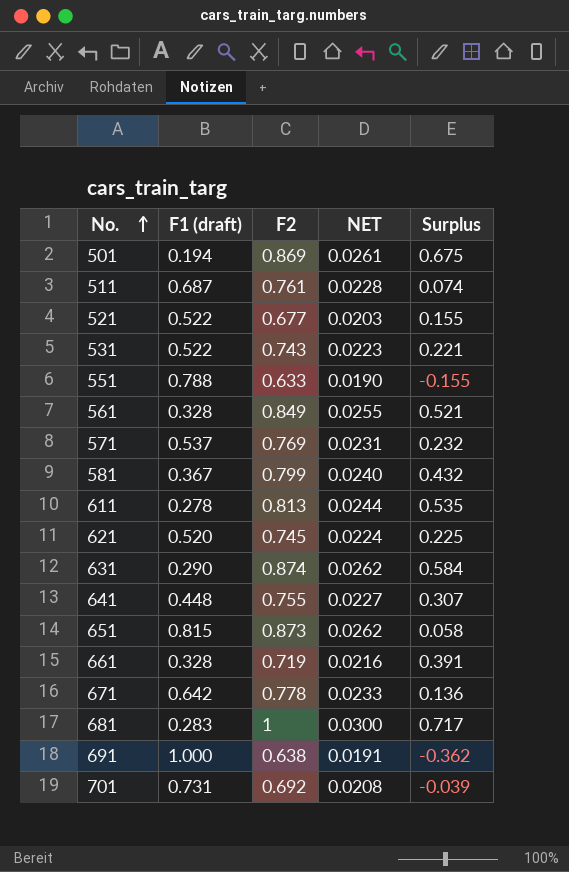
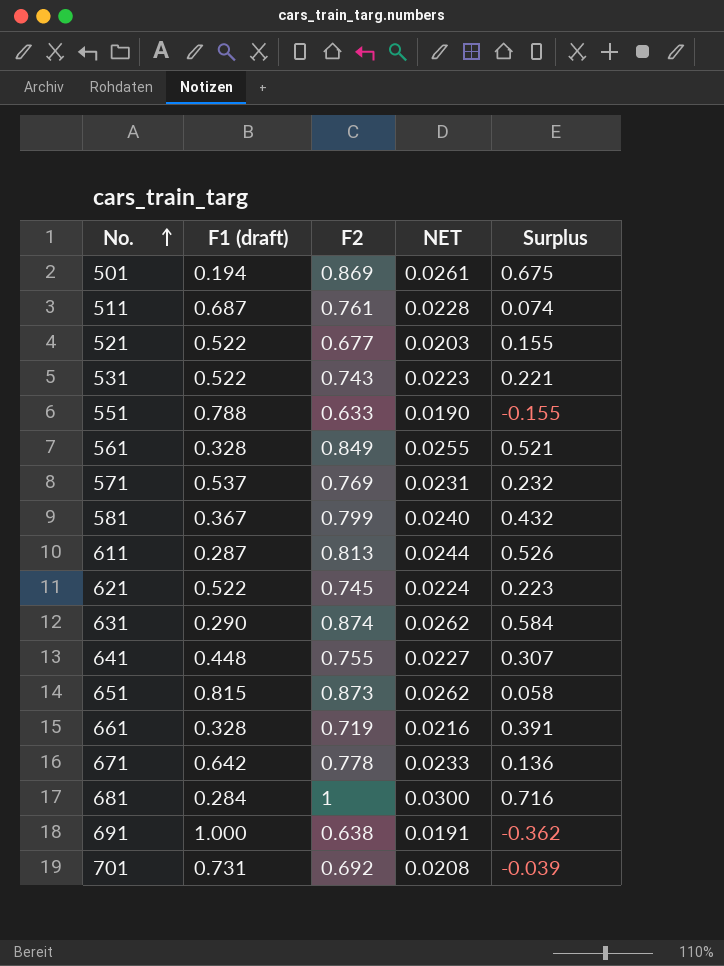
611 | F1 (draft): 0.278 -> 0.287
611 | Surplus: 0.535 -> 0.526
621 | F1 (draft): 0.520 -> 0.522
621 | Surplus: 0.225 -> 0.223
681 | F1 (draft): 0.283 -> 0.284
681 | Surplus: 0.717 -> 0.716

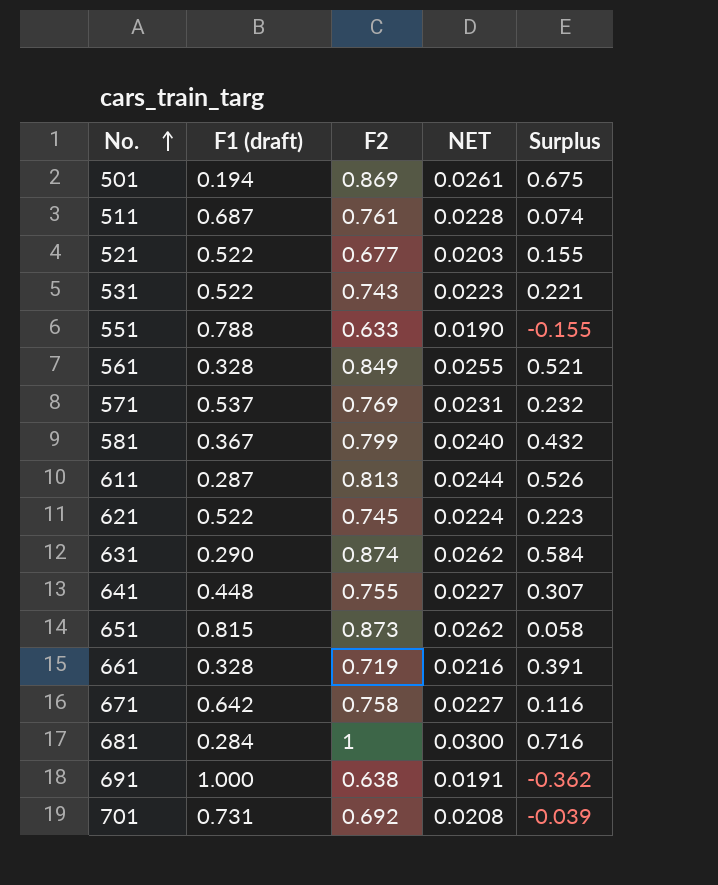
671 | F2: 0.778 -> 0.758
671 | NET: 0.0233 -> 0.0227
671 | Surplus: 0.136 -> 0.116

